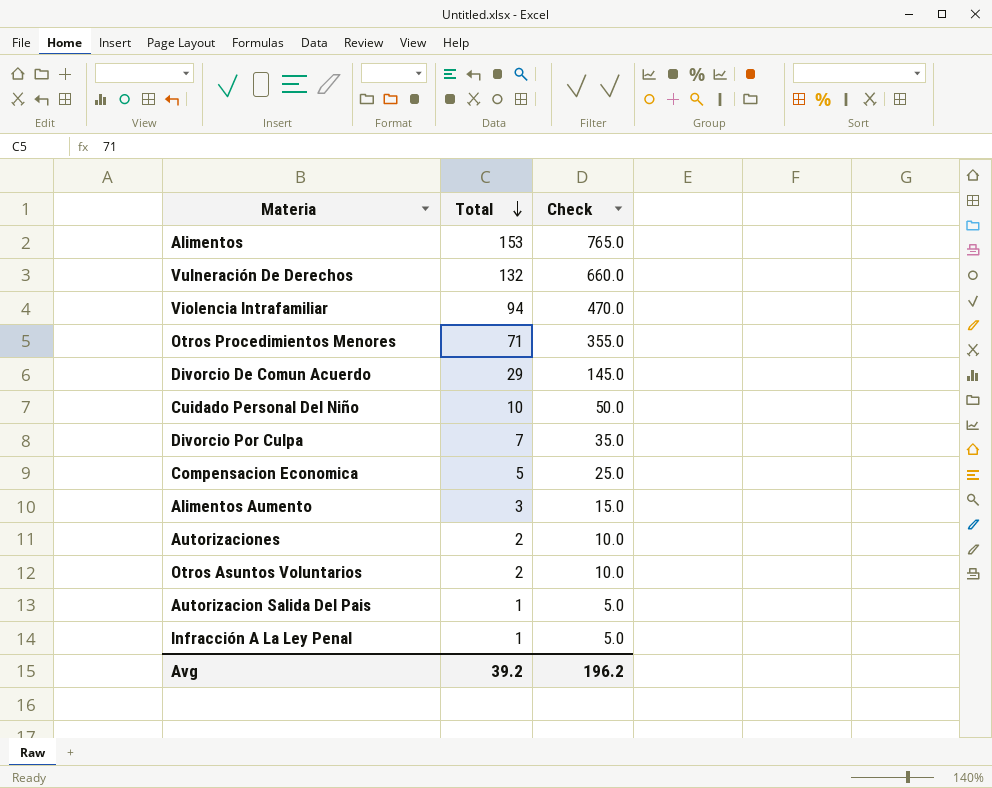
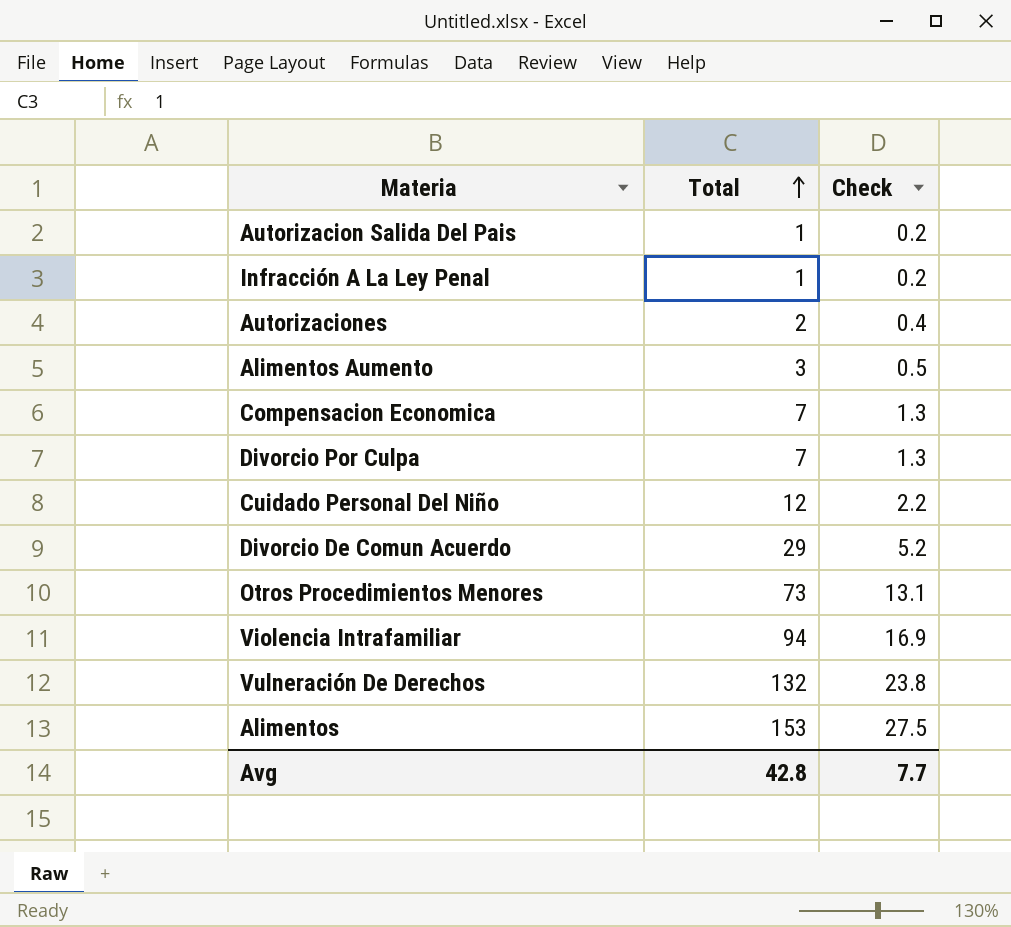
row order: Total descending -> Total ascending
column Check | formula: [Total] * 5 -> [Total] * 0.18
row Otros Asuntos Voluntarios: 2 | 10.0 -> none
Compensacion Economica | Total: 5 -> 7
Cuidado Personal Del Niño | Total: 10 -> 12
Otros Procedimientos Menores | Total: 71 -> 73
Avg | Total: 39.2 -> 42.8
Avg | Check: 196.2 -> 7.7

